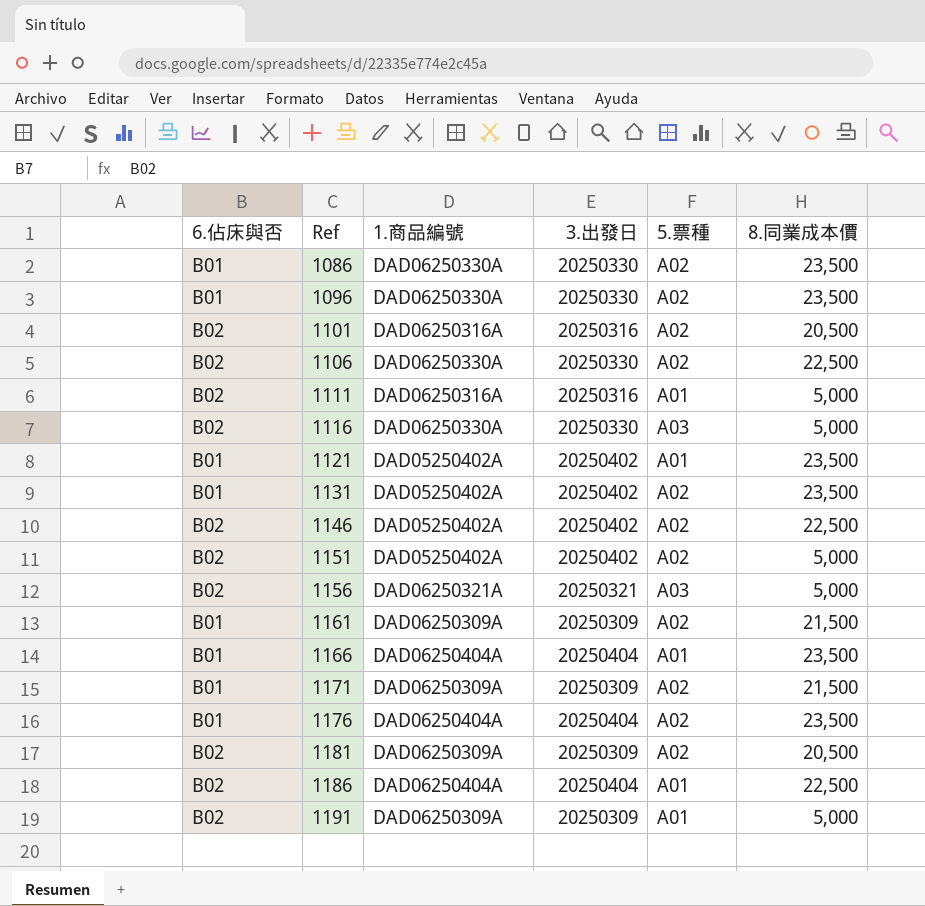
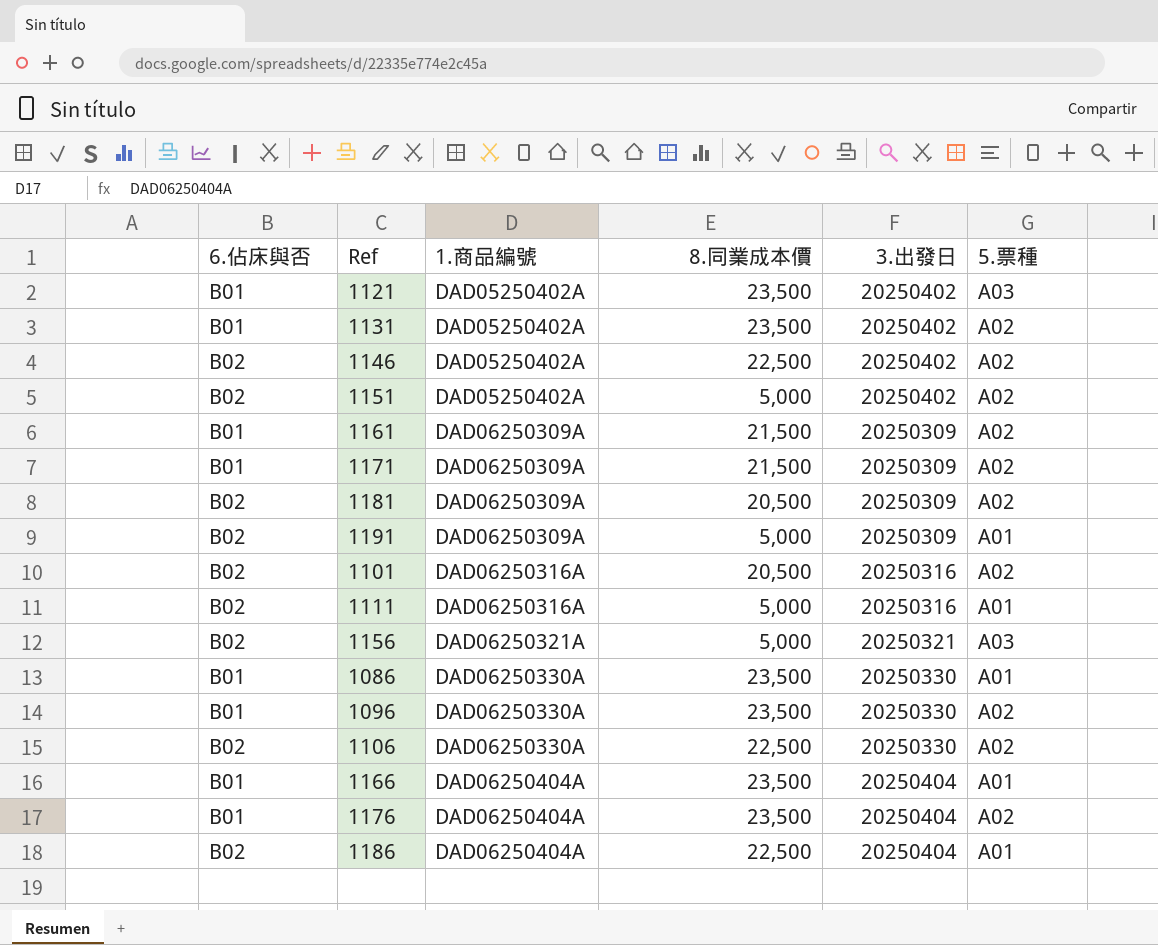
row order: Ref ascending -> 1.商品編號 ascending
column 8.同業成本價 | position: 6 -> 4
row 1116: B02 | DAD06250330A | 20250330 | A03 | 5,000 -> none
1121 | 5.票種: A01 -> A03
1086 | 5.票種: A02 -> A01

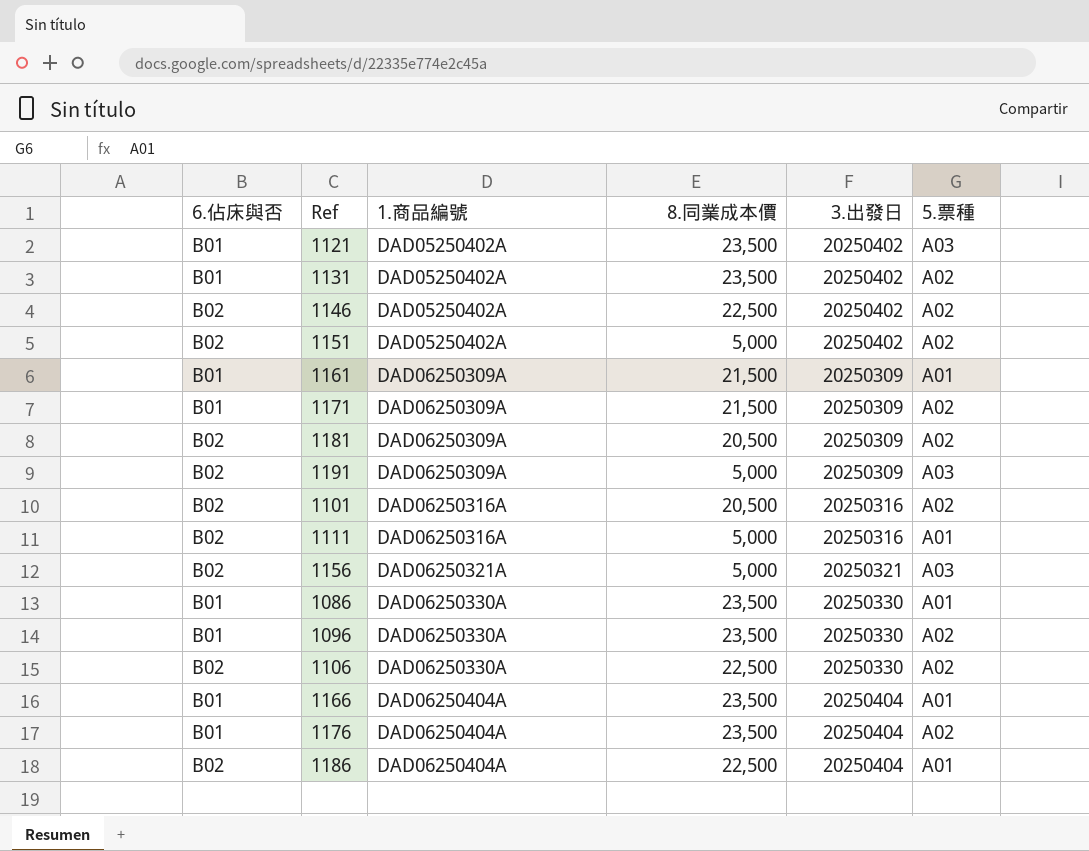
1161 | 5.票種: A02 -> A01
1191 | 5.票種: A01 -> A03

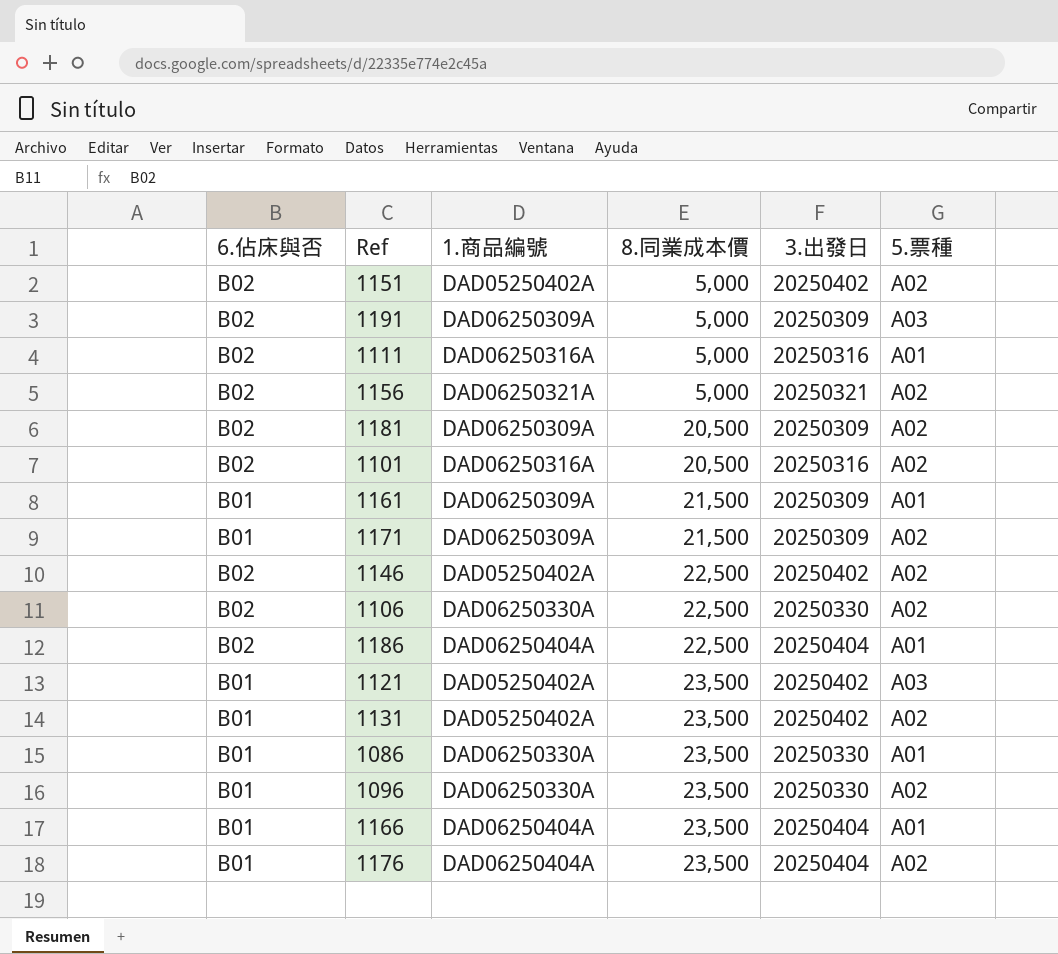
row order: 1.商品編號 ascending -> 8.同業成本價 ascending
1156 | 5.票種: A03 -> A02

